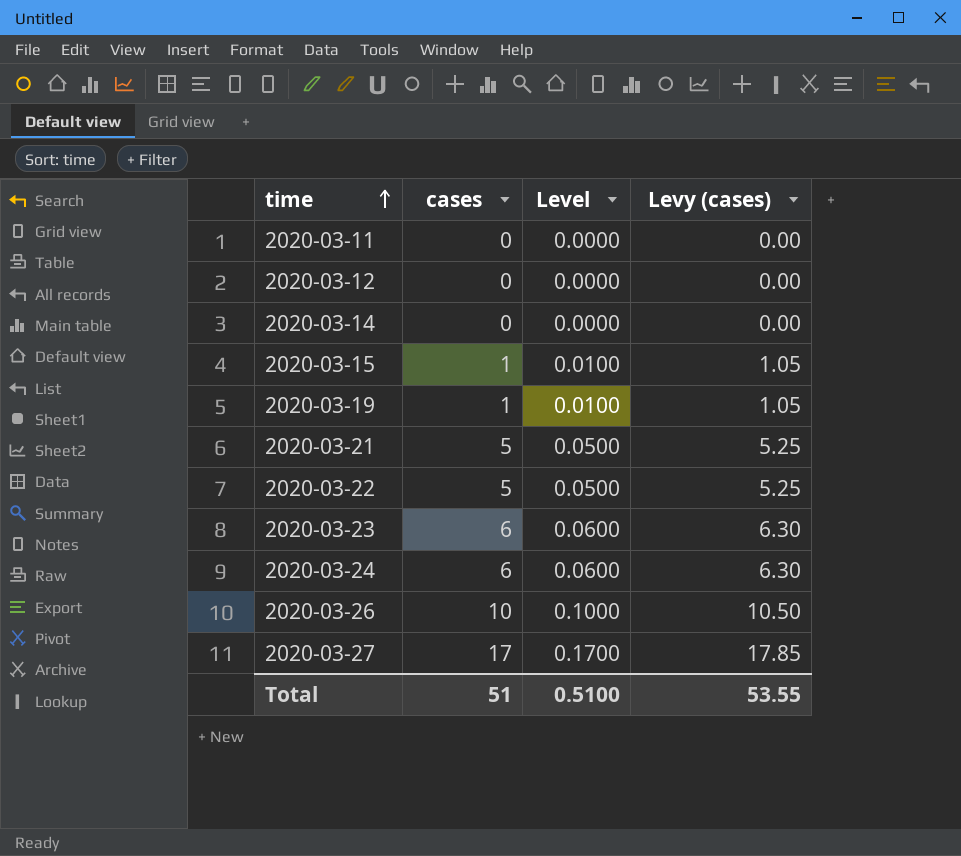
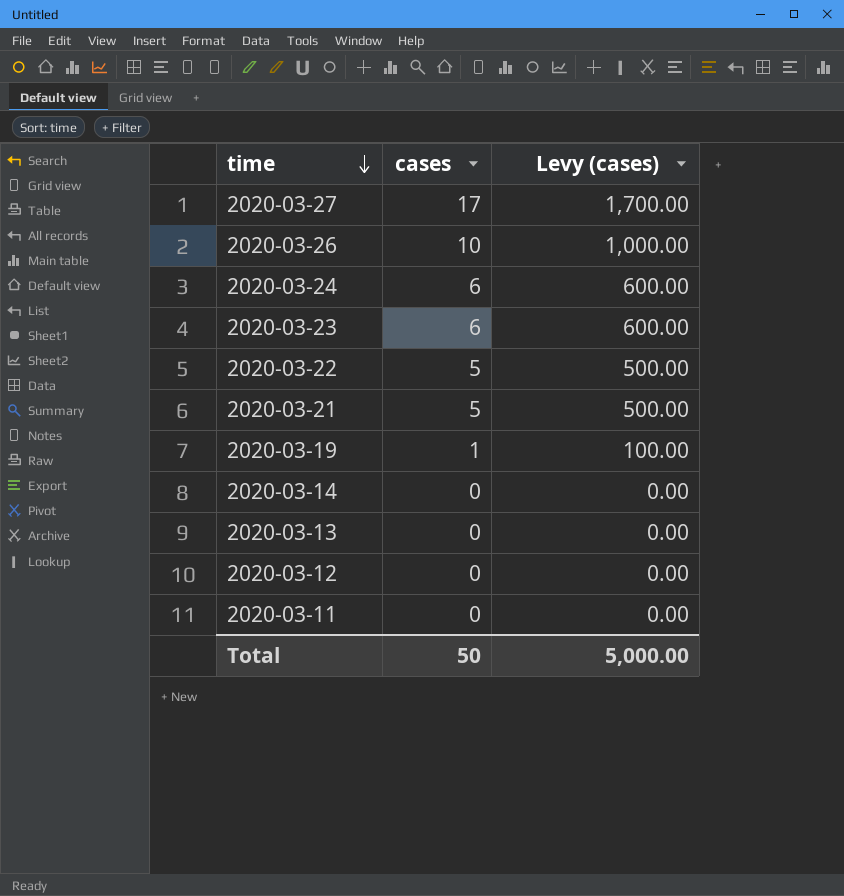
row order: time ascending -> time descending
column Level | formula: [cases] * 0.01 -> none
column Levy (cases) | formula: [cases] * 1.05 -> [cases] * 100
row 2020-03-15: 1 | 0.0100 | 1.05 -> none
row 2020-03-13: none -> 0 | 0.00
Total | cases: 51 -> 50
Total | Levy (cases): 53.55 -> 5,000.00

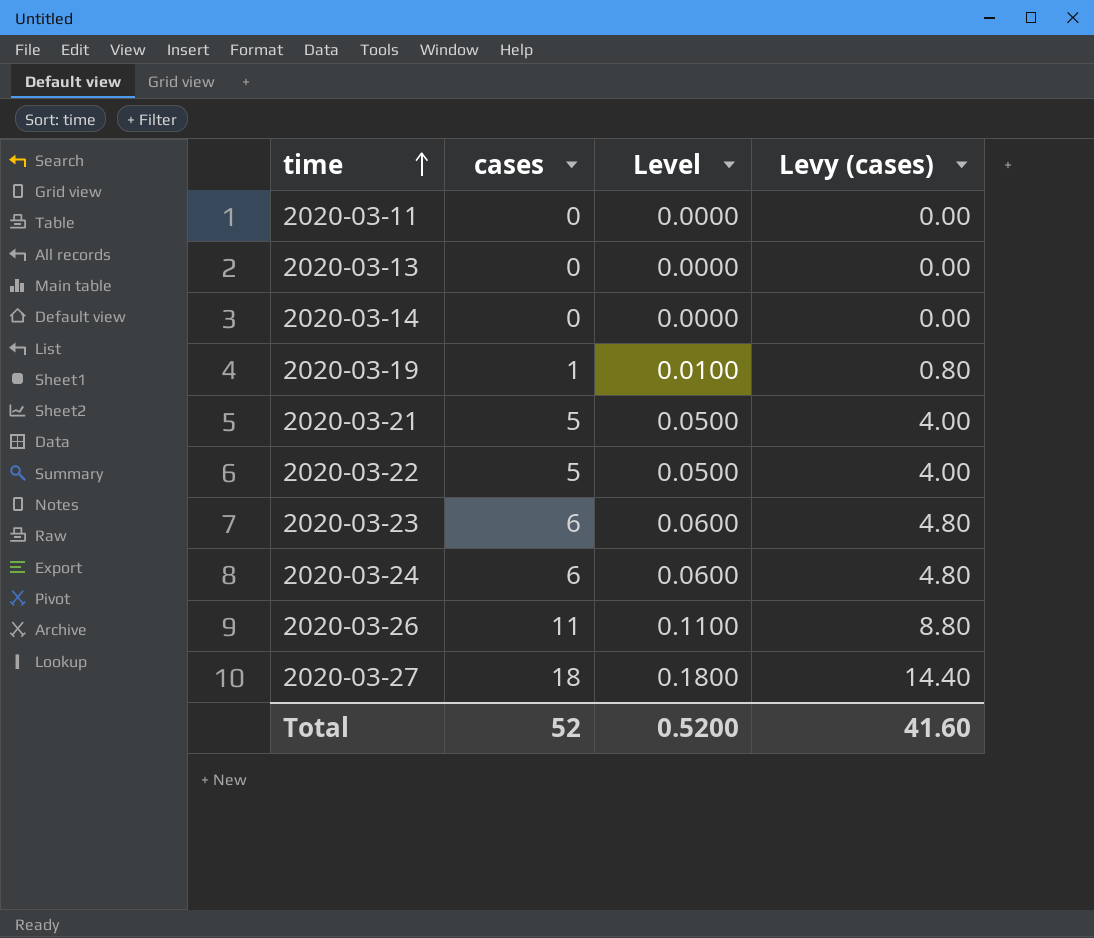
row order: time descending -> time ascending
column Level | formula: none -> [cases] * 0.01
column Levy (cases) | formula: [cases] * 100 -> [cases] * 0.8
row 2020-03-12: 0 | 0.00 -> none
2020-03-26 | cases: 10 -> 11
2020-03-27 | cases: 17 -> 18
Total | cases: 50 -> 52
Total | Levy (cases): 5,000.00 -> 41.60

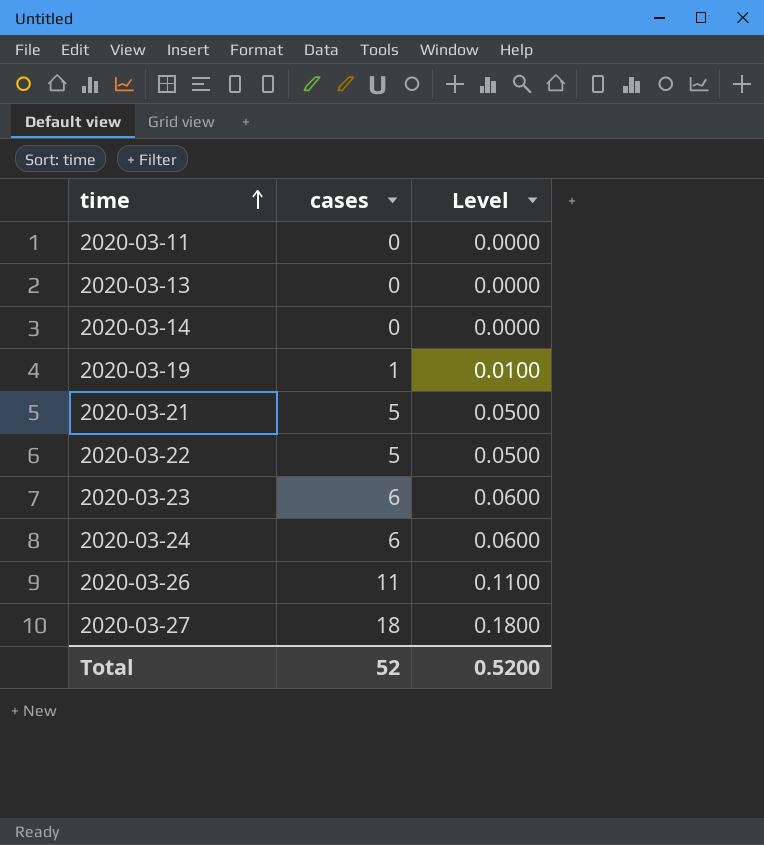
column Levy (cases) | formula: [cases] * 0.8 -> none

